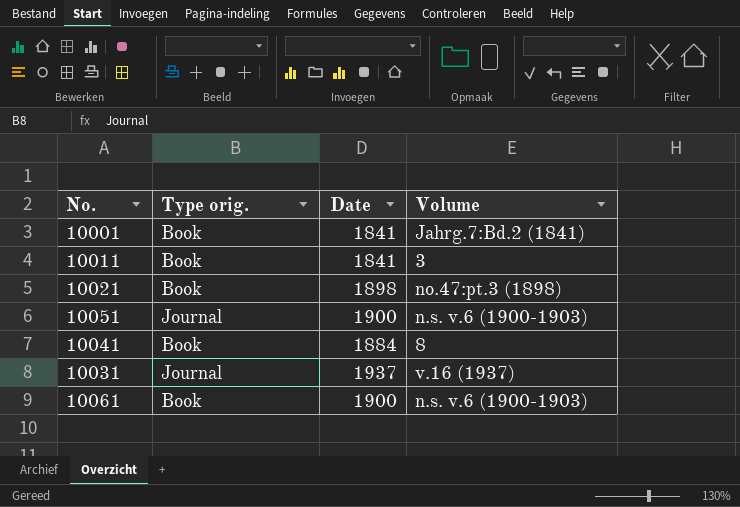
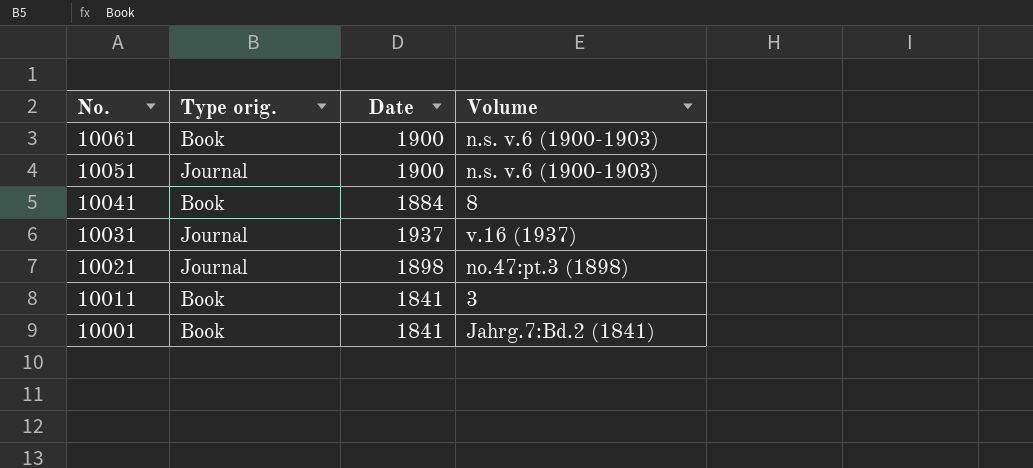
row order: none -> No. descending
10021 | Type orig.: Book -> Journal

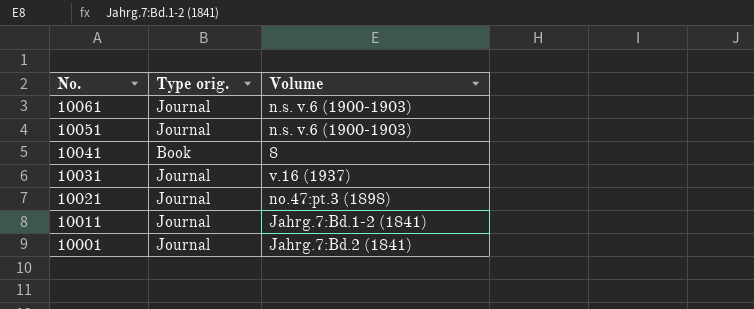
column Date | position: 3 -> none
10061 | Type orig.: Book -> Journal
10011 | Type orig.: Book -> Journal
10011 | Volume: 3 -> Jahrg.7:Bd.1-2 (1841)
10001 | Type orig.: Book -> Journal

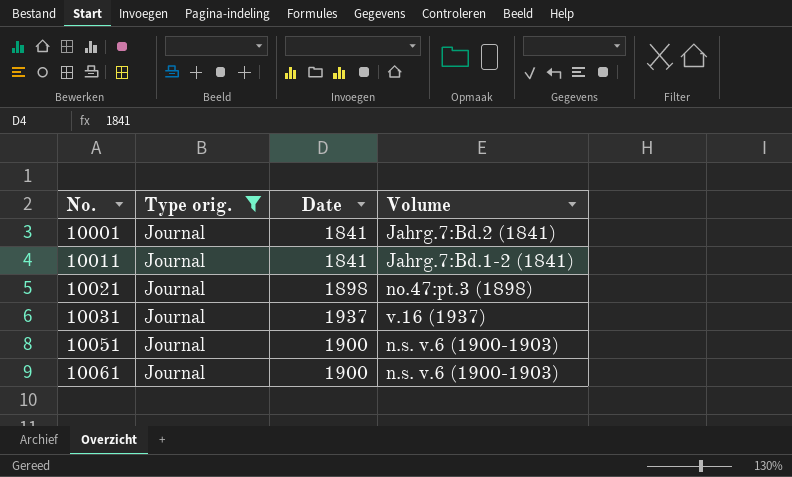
filter: none -> Type orig. = Journal
row order: No. descending -> No. ascending
column Date | position: none -> 3

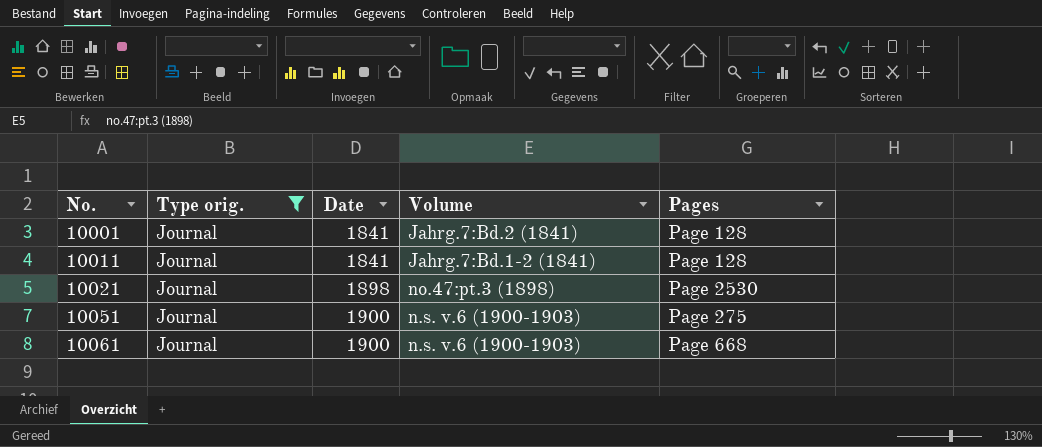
column Pages | position: none -> 5
row 10031: Journal | 1937 | v.16 (1937) -> none

